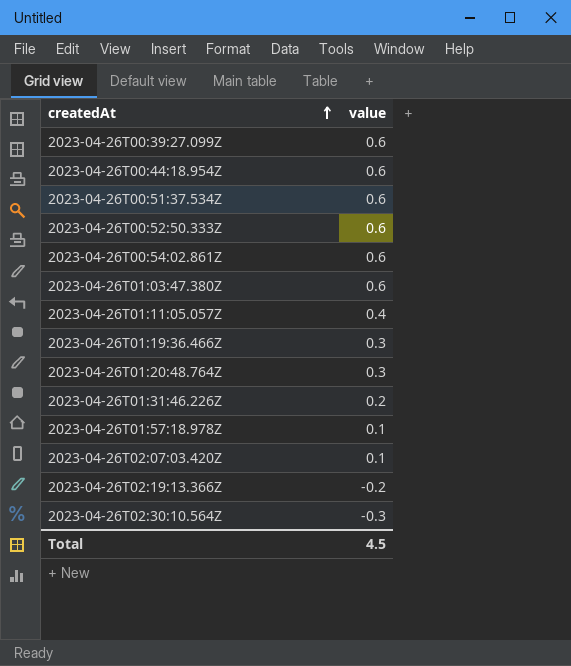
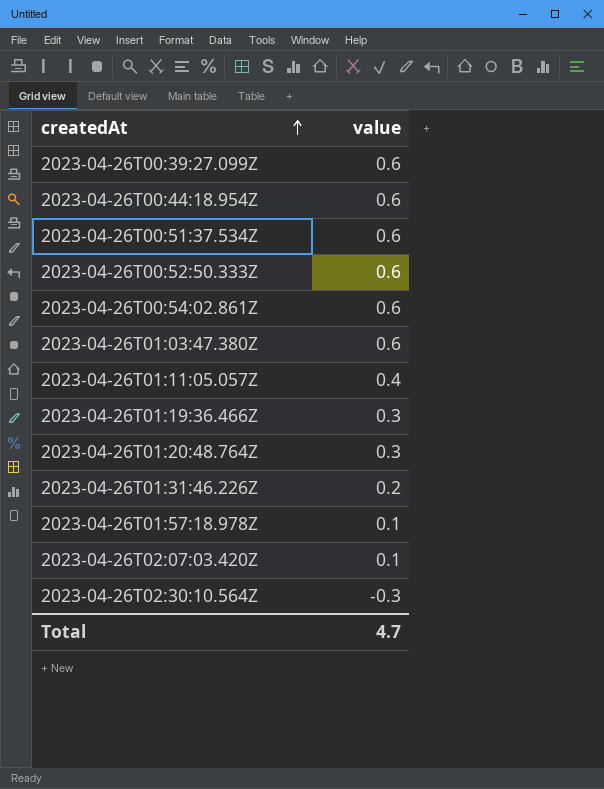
row 2023-04-26T02:19:13.366Z: -0.2 -> none
Total | value: 4.5 -> 4.7

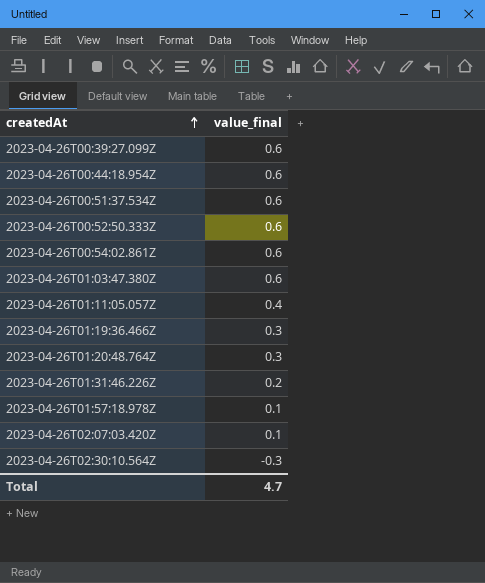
column name: value -> value_final

